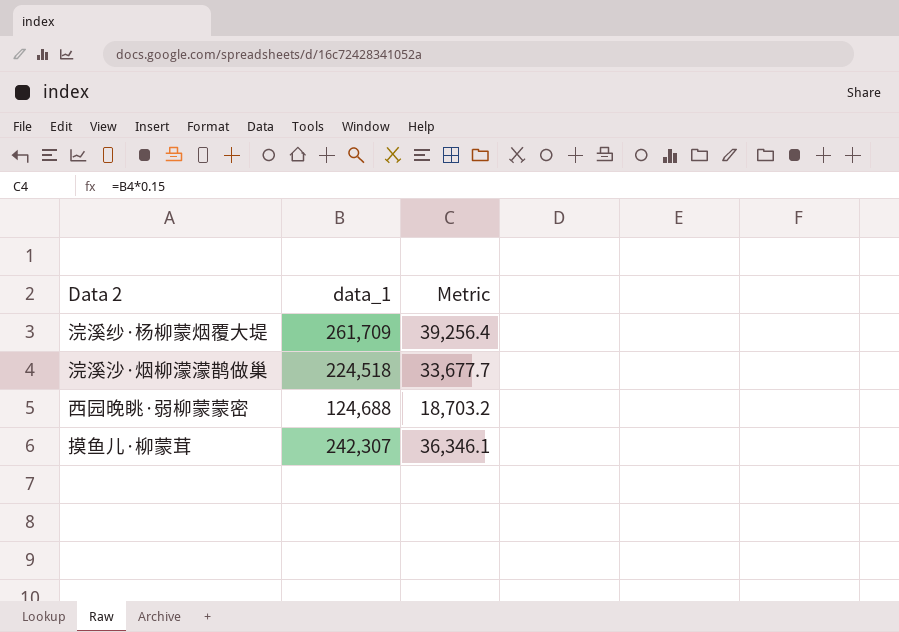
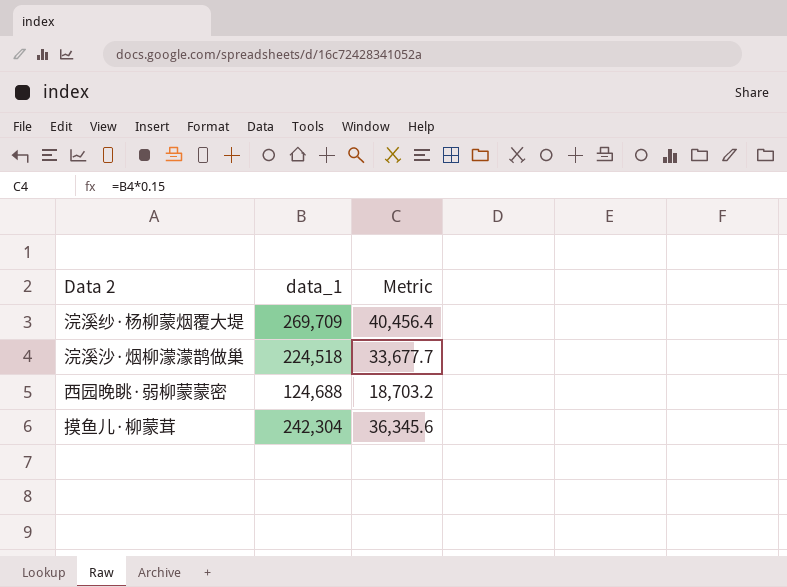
浣溪纱·杨柳蒙烟覆大堤 | data_1: 261,709 -> 269,709
浣溪纱·杨柳蒙烟覆大堤 | Metric: 39,256.4 -> 40,456.4
摸鱼儿·柳蒙茸 | data_1: 242,307 -> 242,304
摸鱼儿·柳蒙茸 | Metric: 36,346.1 -> 36,345.6

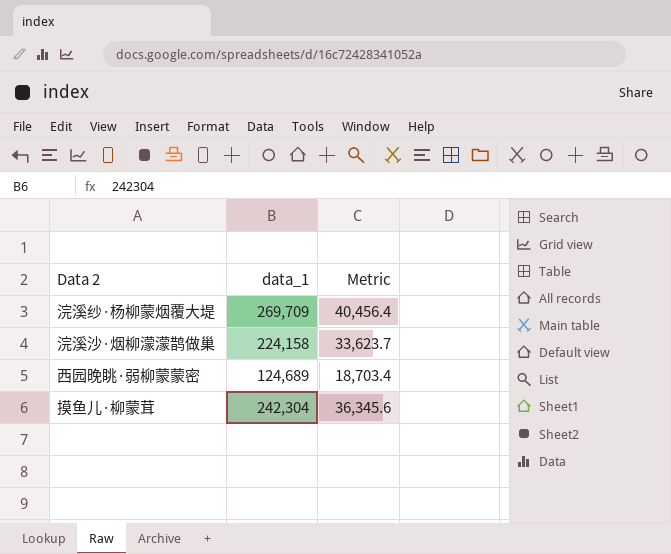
浣溪沙·烟柳濛濛鹊做巢 | data_1: 224,518 -> 224,158
浣溪沙·烟柳濛濛鹊做巢 | Metric: 33,677.7 -> 33,623.7
西园晚眺·弱柳蒙蒙密 | data_1: 124,688 -> 124,689
西园晚眺·弱柳蒙蒙密 | Metric: 18,703.2 -> 18,703.4

